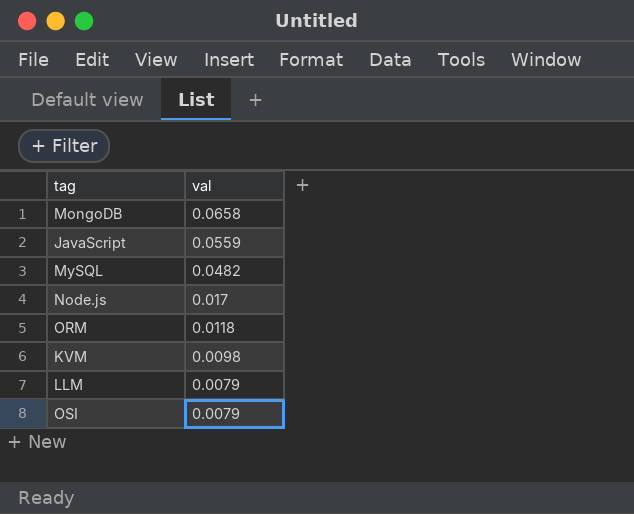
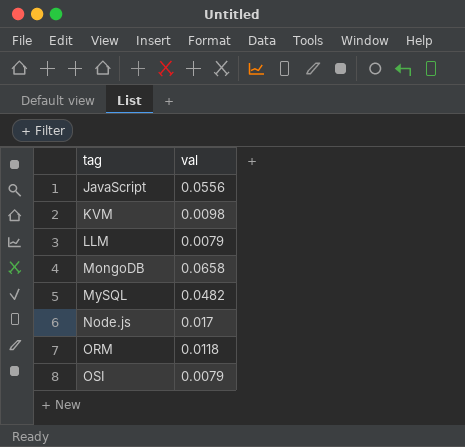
row order: val descending -> tag ascending
JavaScript | val: 0.0559 -> 0.0556

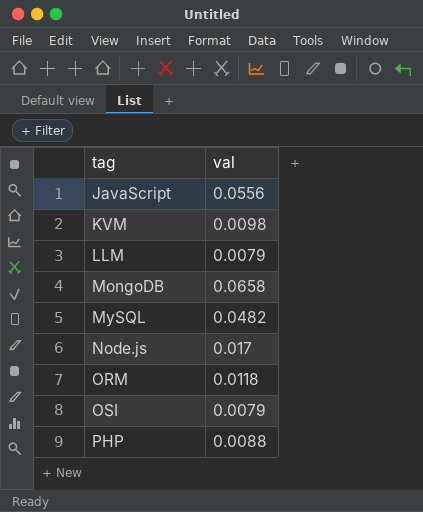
row PHP: none -> 0.0088

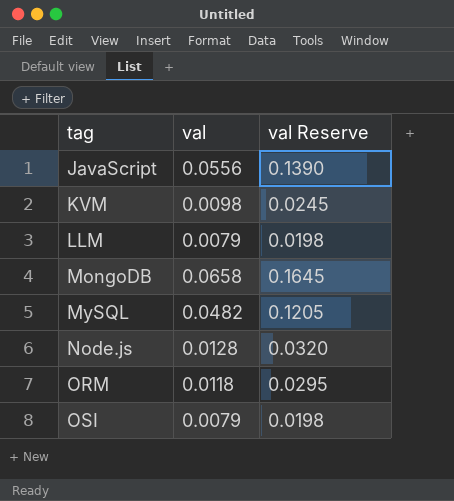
column val Reserve | formula: none -> [val] * 2.5
row PHP: 0.0088 -> none
Node.js | val: 0.017 -> 0.0128

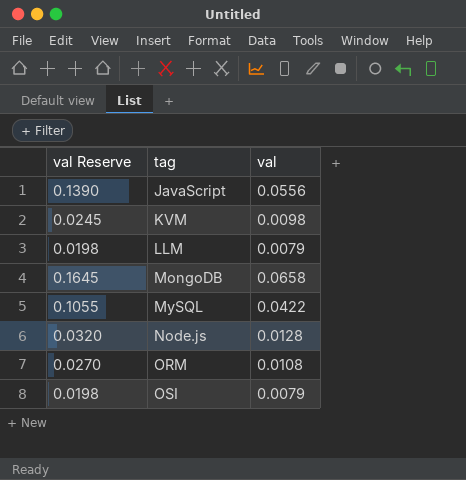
column val Reserve | position: 3 -> 1
MySQL | val Reserve: 0.1205 -> 0.1055
MySQL | val: 0.0482 -> 0.0422
ORM | val Reserve: 0.0295 -> 0.0270
ORM | val: 0.0118 -> 0.0108

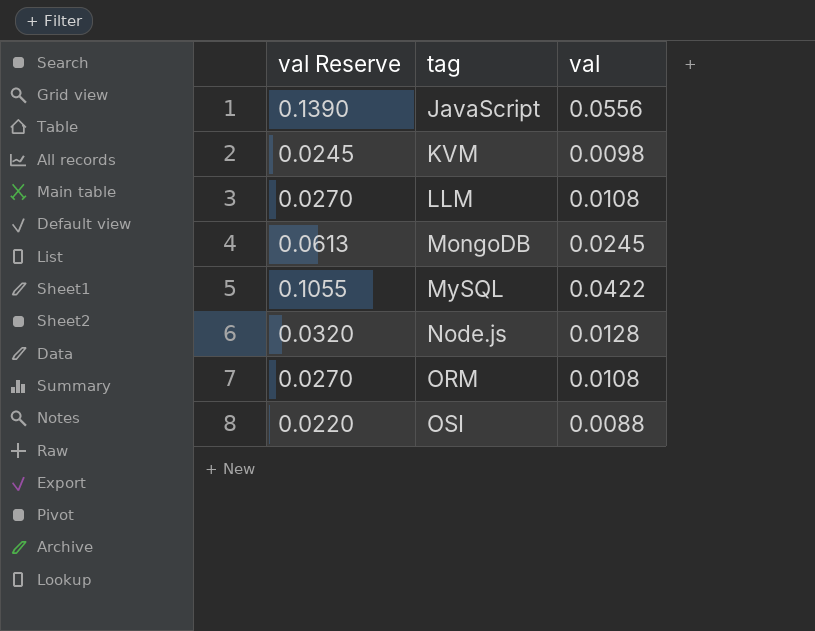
LLM | val Reserve: 0.0198 -> 0.0270
LLM | val: 0.0079 -> 0.0108
MongoDB | val Reserve: 0.1645 -> 0.0613
MongoDB | val: 0.0658 -> 0.0245
OSI | val Reserve: 0.0198 -> 0.0220
OSI | val: 0.0079 -> 0.0088

